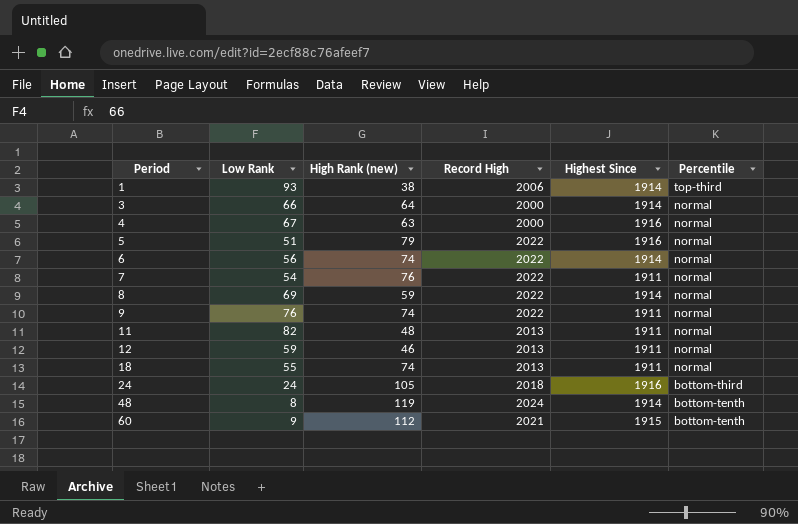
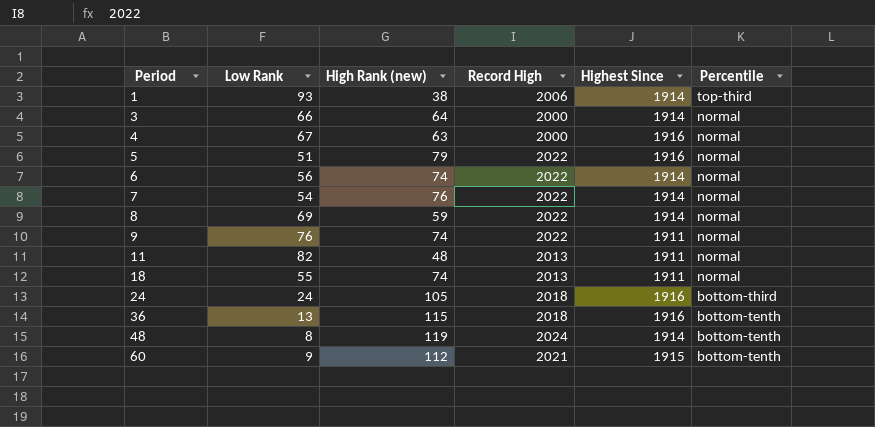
row 12: 59 | 46 | 2013 | 1911 | normal -> none
7 | Highest Since: 1911 -> 1914
row 36: none -> 13 | 115 | 2018 | 1916 | bottom-tenth

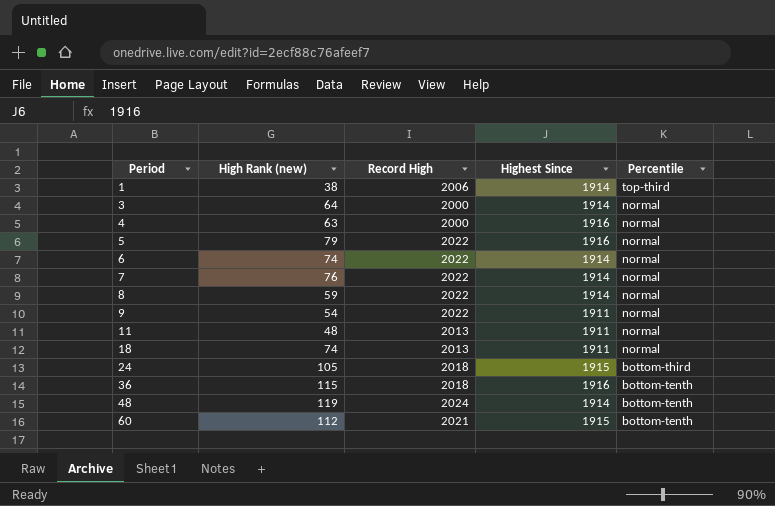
column Low Rank | position: 2 -> none
9 | High Rank (new): 74 -> 54
24 | Highest Since: 1916 -> 1915

